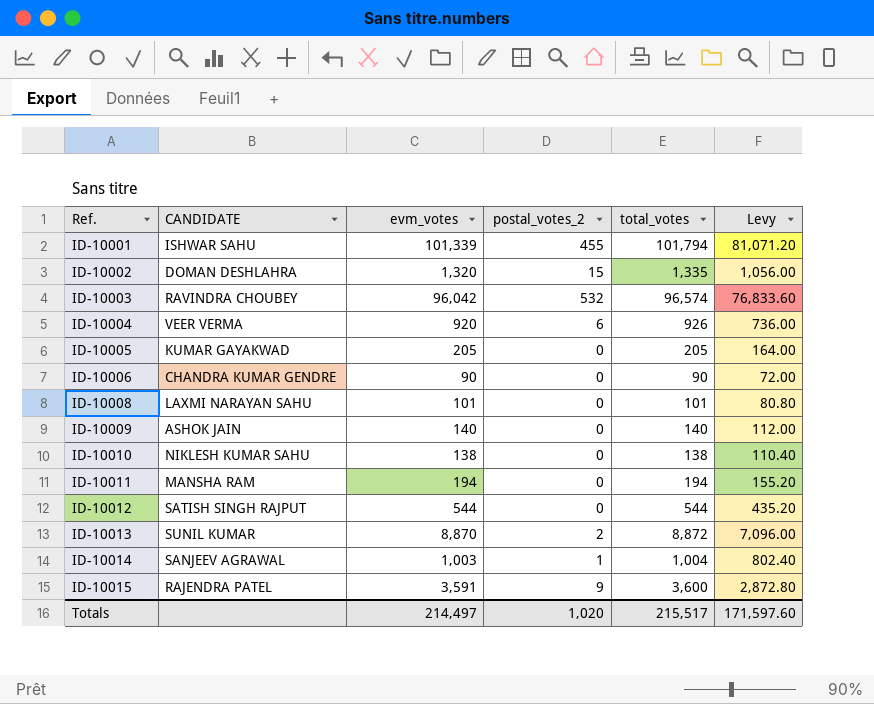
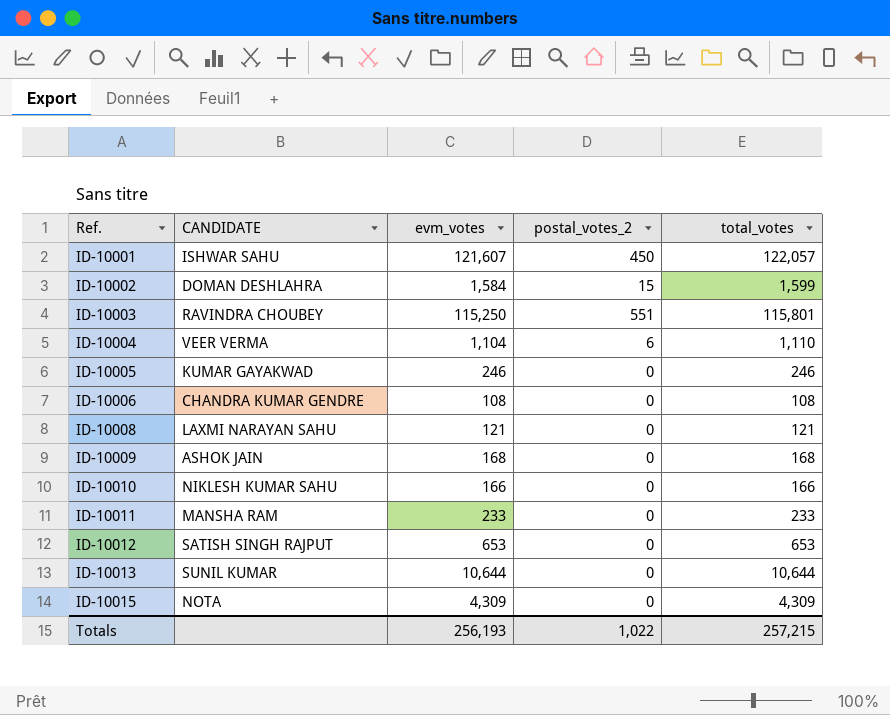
column Levy | formula: [evm_votes] * 0.8 -> none
row ID-10014: SANJEEV AGRAWAL | 1,003 | 1 | 1,004 | 802.40 -> none
ID-10001 | evm_votes: 101,339 -> 121,607
ID-10001 | postal_votes_2: 455 -> 450
ID-10001 | total_votes: 101,794 -> 122,057
ID-10002 | evm_votes: 1,320 -> 1,584
ID-10002 | total_votes: 1,335 -> 1,599
ID-10003 | evm_votes: 96,042 -> 115,250
ID-10003 | postal_votes_2: 532 -> 551
ID-10003 | total_votes: 96,574 -> 115,801
ID-10004 | evm_votes: 920 -> 1,104
ID-10004 | total_votes: 926 -> 1,110
ID-10005 | evm_votes: 205 -> 246
ID-10005 | total_votes: 205 -> 246
ID-10006 | evm_votes: 90 -> 108
ID-10006 | total_votes: 90 -> 108
ID-10008 | evm_votes: 101 -> 121
ID-10008 | total_votes: 101 -> 121
ID-10009 | evm_votes: 140 -> 168
ID-10009 | total_votes: 140 -> 168
ID-10010 | evm_votes: 138 -> 166
ID-10010 | total_votes: 138 -> 166
ID-10011 | evm_votes: 194 -> 233
ID-10011 | total_votes: 194 -> 233
ID-10012 | evm_votes: 544 -> 653
ID-10012 | total_votes: 544 -> 653
ID-10013 | evm_votes: 8,870 -> 10,644
ID-10013 | postal_votes_2: 2 -> 0
ID-10013 | total_votes: 8,872 -> 10,644
ID-10015 | CANDIDATE: RAJENDRA PATEL -> NOTA
ID-10015 | evm_votes: 3,591 -> 4,309
ID-10015 | postal_votes_2: 9 -> 0
ID-10015 | total_votes: 3,600 -> 4,309
Totals | evm_votes: 214,497 -> 256,193
Totals | postal_votes_2: 1,020 -> 1,022
Totals | total_votes: 215,517 -> 257,215

